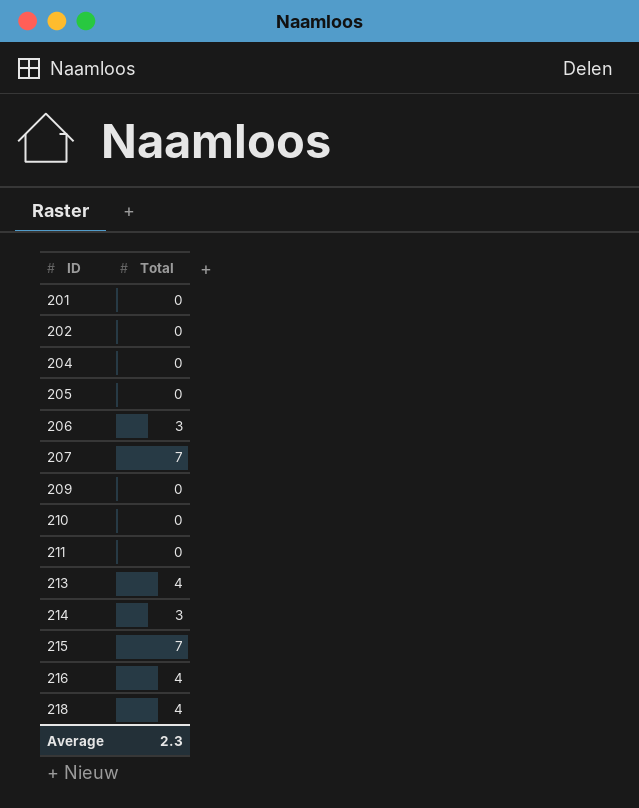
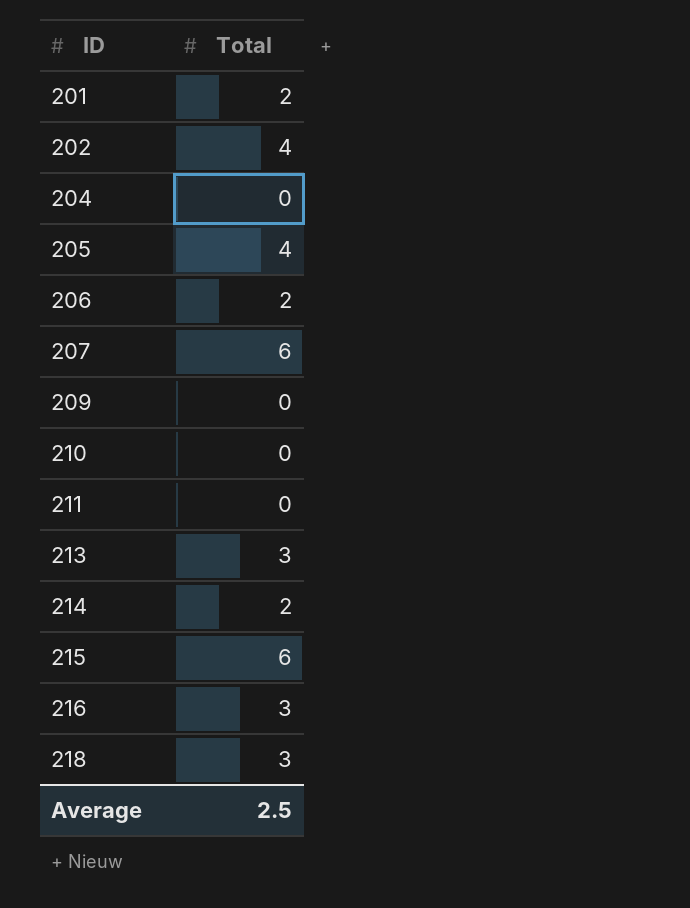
201 | Total: 0 -> 2
202 | Total: 0 -> 4
205 | Total: 0 -> 4
206 | Total: 3 -> 2
207 | Total: 7 -> 6
213 | Total: 4 -> 3
214 | Total: 3 -> 2
215 | Total: 7 -> 6
216 | Total: 4 -> 3
218 | Total: 4 -> 3
Average | Total: 2.3 -> 2.5

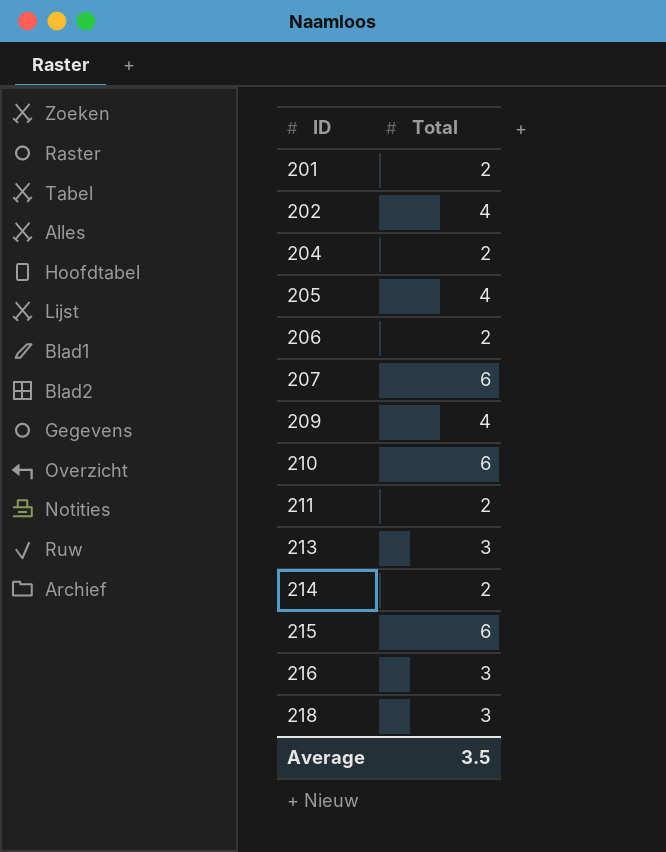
204 | Total: 0 -> 2
209 | Total: 0 -> 4
210 | Total: 0 -> 6
211 | Total: 0 -> 2
Average | Total: 2.5 -> 3.5

